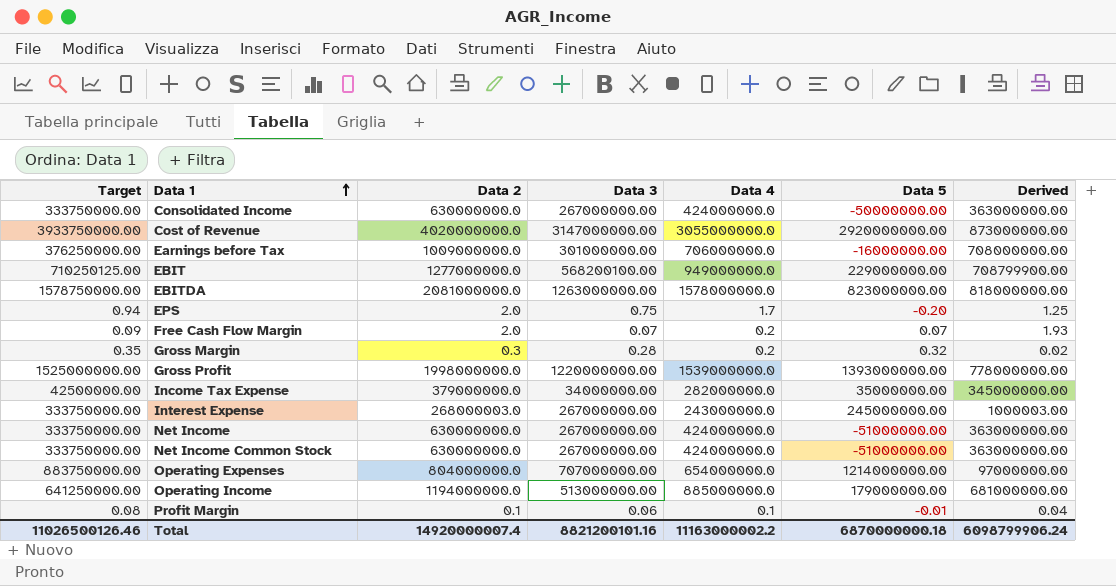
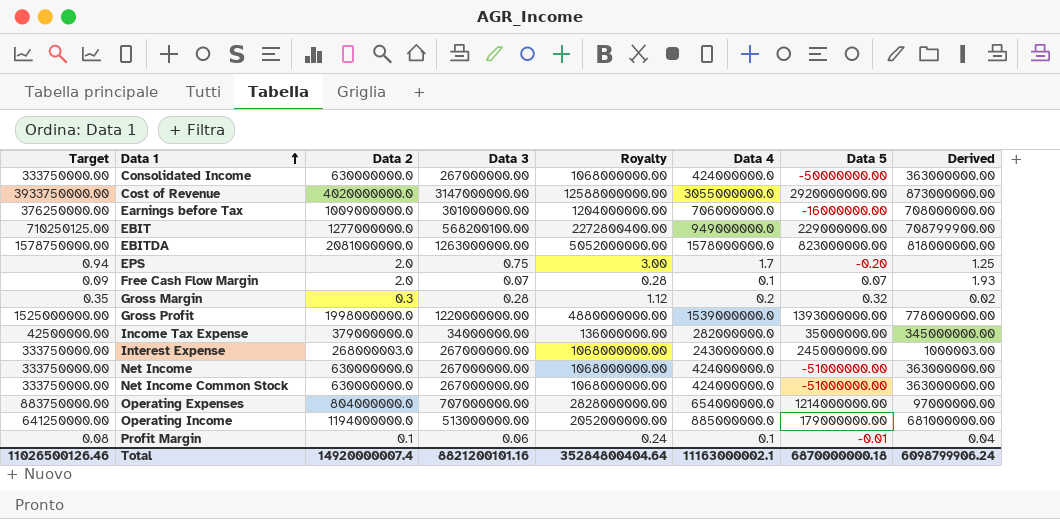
column Royalty | formula: none -> [Data 3] * 4
Free Cash Flow Margin | Data 4: 0.2 -> 0.1
Total | Data 4: 11163000002.2 -> 11163000002.1

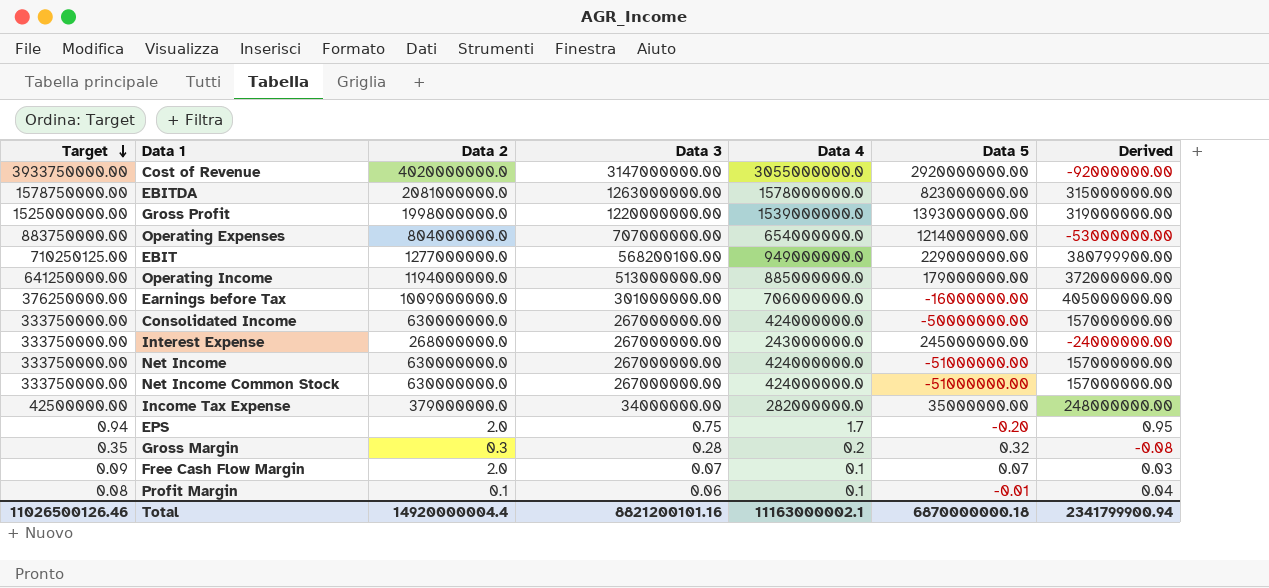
row order: Data 1 ascending -> Target descending
column Royalty | formula: [Data 3] * 4 -> none
column Derived | formula: [Data 2] - [Data 3] -> [Data 4] - [Data 3]
Interest Expense | Data 2: 268000003.0 -> 268000000.0
Total | Data 2: 14920000007.4 -> 14920000004.4
Total | Derived: 6098799906.24 -> 2341799900.94

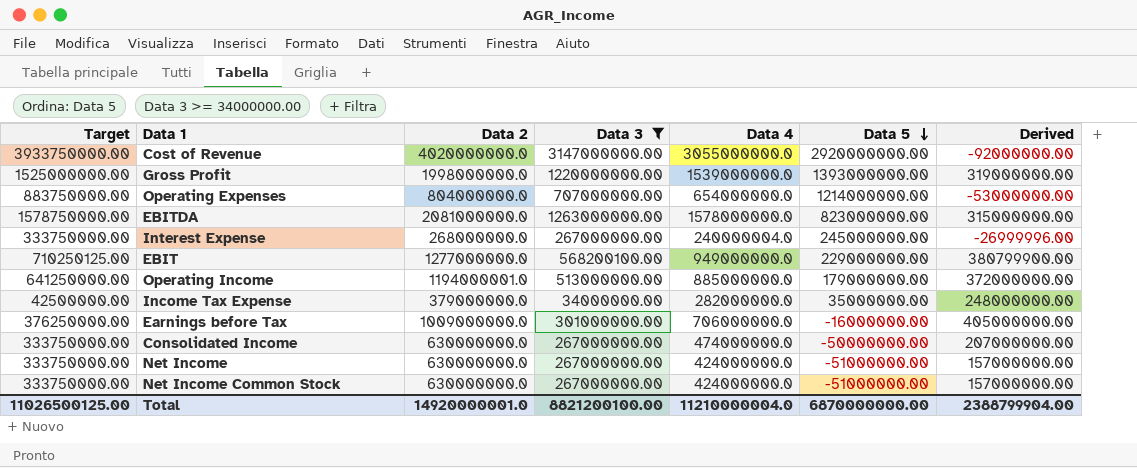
filter: none -> Data 3 >= 34000000.00
row order: Target descending -> Data 5 descending
Interest Expense | Data 4: 243000000.0 -> 240000004.0
Interest Expense | Derived: -24000000.00 -> -26999996.00
Operating Income | Data 2: 1194000000.0 -> 1194000001.0
Consolidated Income | Data 4: 424000000.0 -> 474000000.0
Consolidated Income | Derived: 157000000.00 -> 207000000.00
Total | Target: 11026500126.46 -> 11026500125.00
Total | Data 2: 14920000004.4 -> 14920000001.0
Total | Data 3: 8821200101.16 -> 8821200100.00
Total | Data 4: 11163000002.1 -> 11210000004.0
Total | Data 5: 6870000000.18 -> 6870000000.00
Total | Derived: 2341799900.94 -> 2388799904.00

